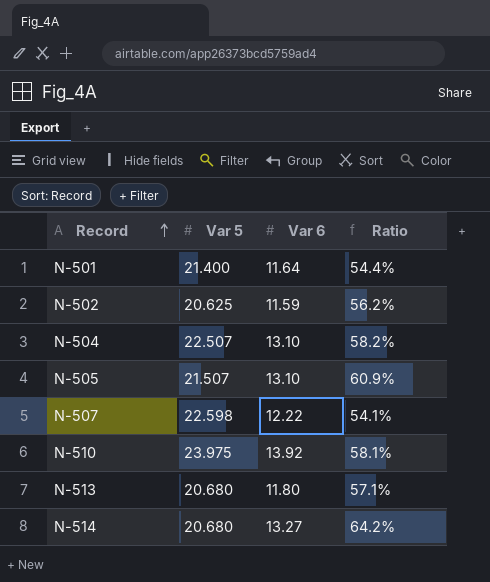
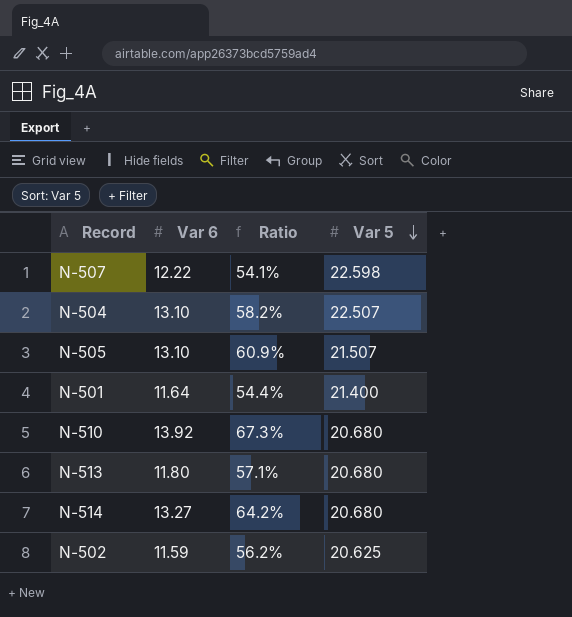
row order: Record ascending -> Var 5 descending
column Var 5 | position: 2 -> 4
N-510 | Ratio: 58.1% -> 67.3%
N-510 | Var 5: 23.975 -> 20.680

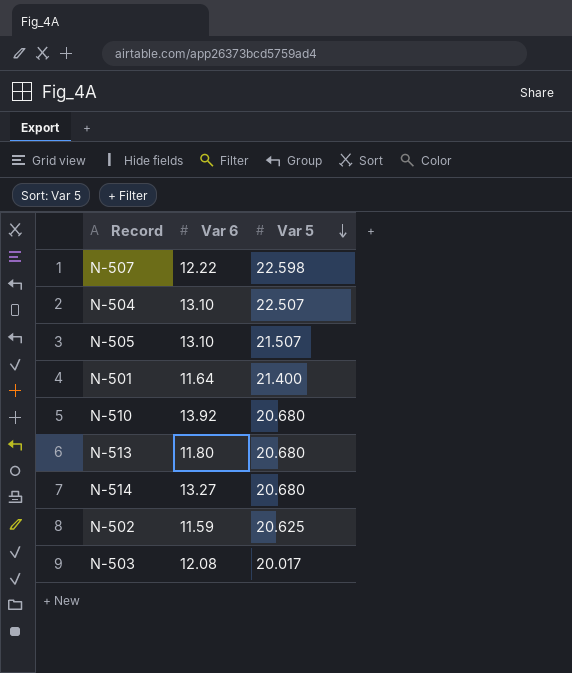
column Ratio | formula: [Var 6] / [Var 5] -> none
row N-503: none -> 12.08 | 20.017

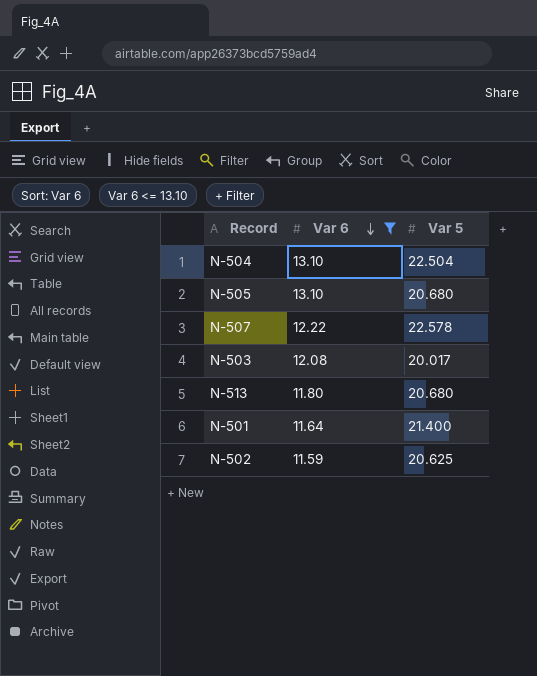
filter: none -> Var 6 <= 13.10
row order: Var 5 descending -> Var 6 descending
N-504 | Var 5: 22.507 -> 22.504
N-505 | Var 5: 21.507 -> 20.680
N-507 | Var 5: 22.598 -> 22.578

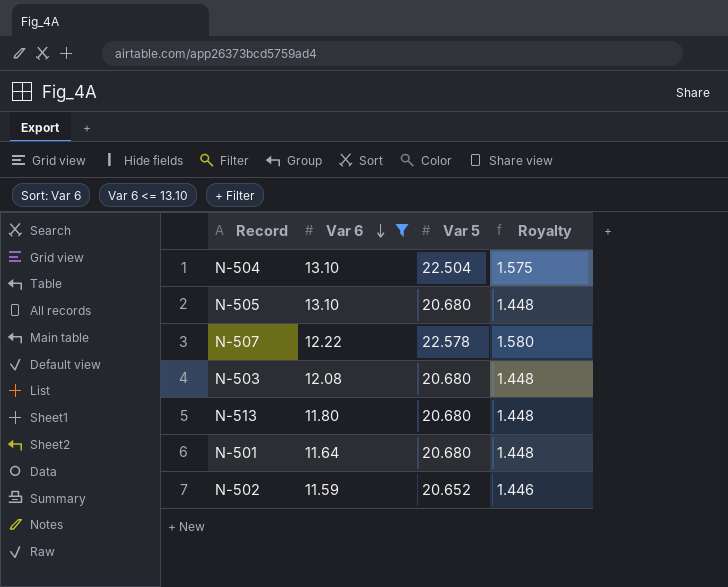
column Royalty | formula: none -> [Var 5] * 0.07
N-503 | Var 5: 20.017 -> 20.680
N-501 | Var 5: 21.400 -> 20.680
N-502 | Var 5: 20.625 -> 20.652

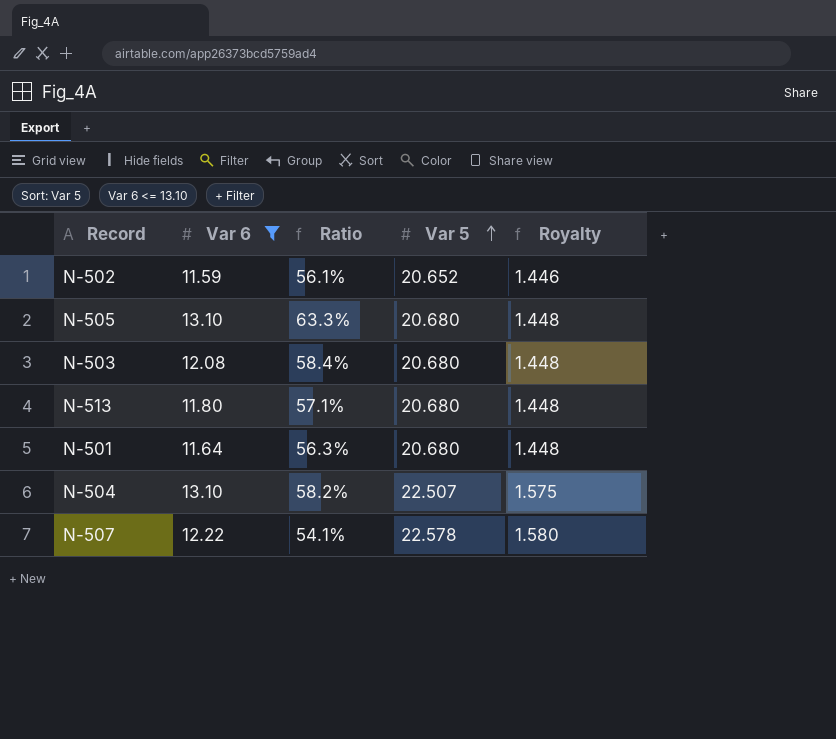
row order: Var 6 descending -> Var 5 ascending
column Ratio | formula: none -> [Var 6] / [Var 5]
N-504 | Var 5: 22.504 -> 22.507

